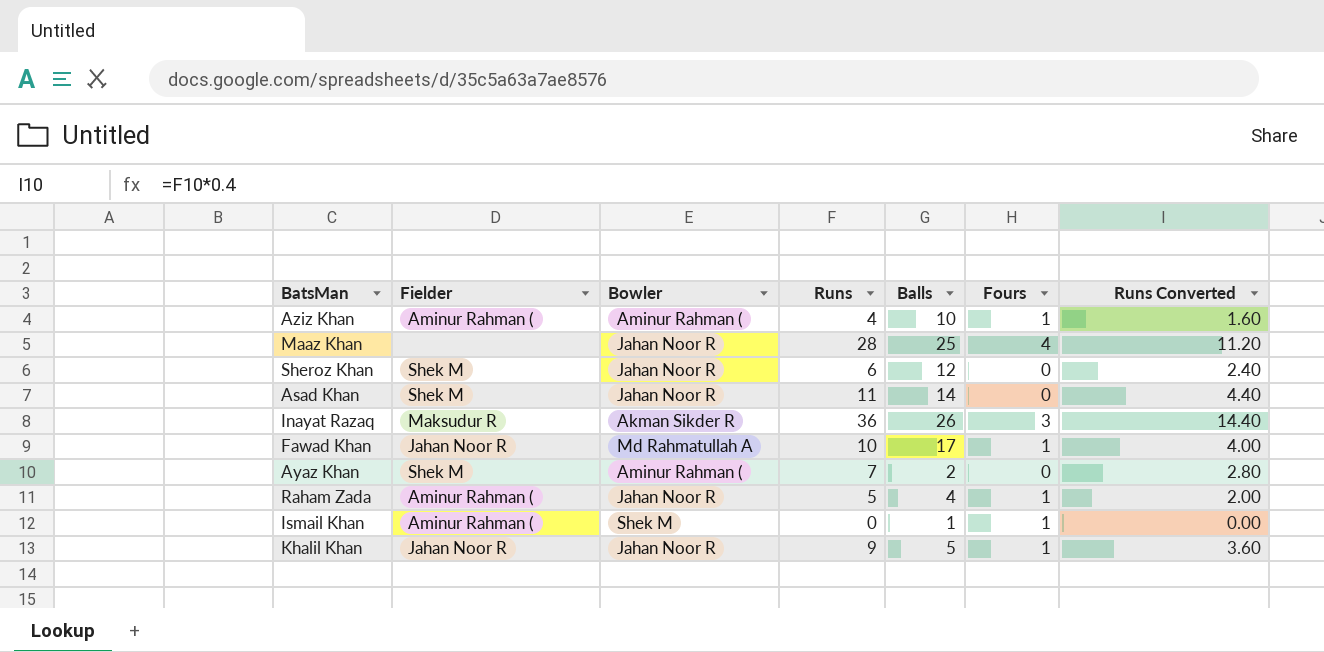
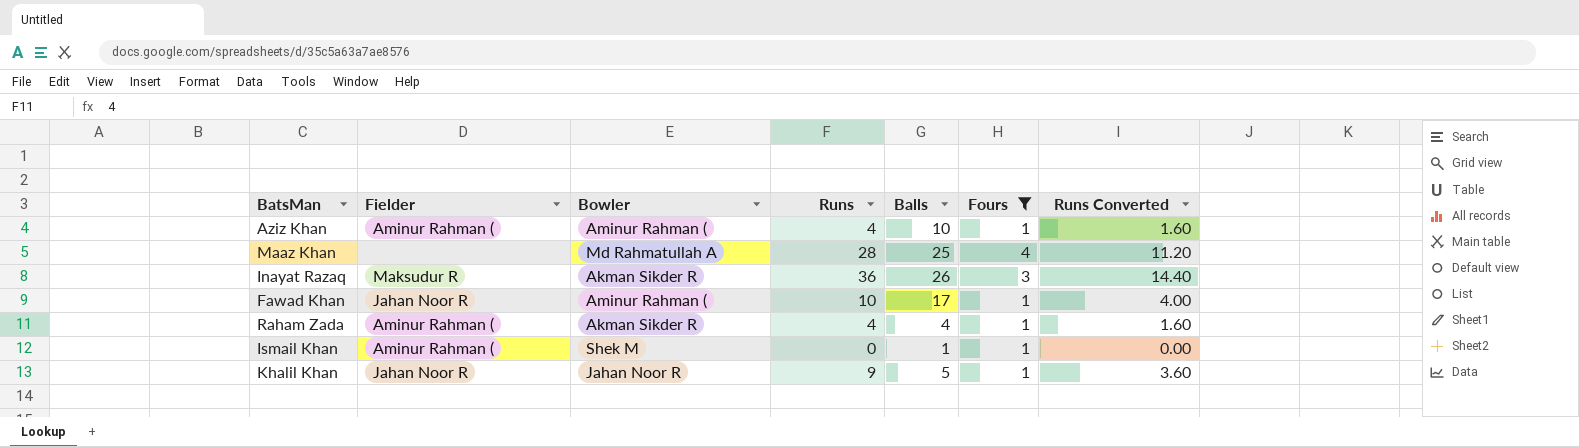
filter: none -> Fours != 0
Maaz Khan | Bowler: Jahan Noor R -> Md Rahmatullah A
Fawad Khan | Bowler: Md Rahmatullah A -> Aminur Rahman (
Raham Zada | Bowler: Jahan Noor R -> Akman Sikder R
Raham Zada | Runs: 5 -> 4
Raham Zada | Runs Converted: 2.00 -> 1.60

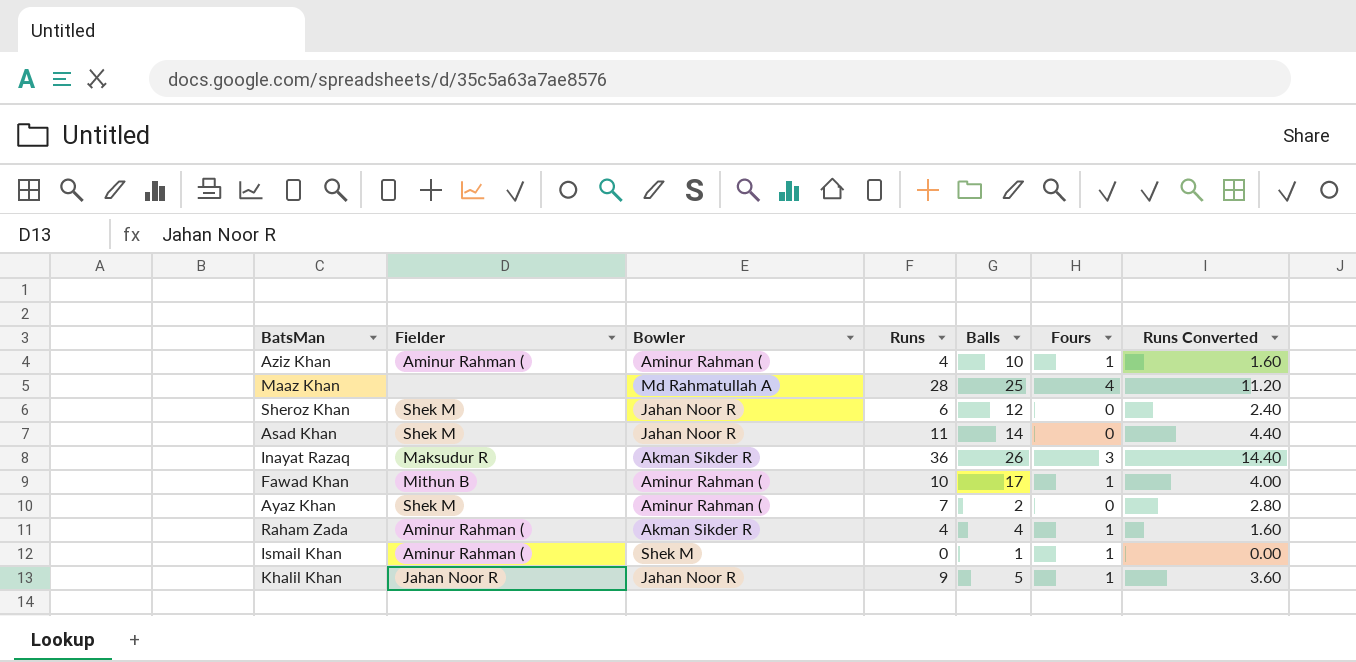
filter: Fours != 0 -> none
Fawad Khan | Fielder: Jahan Noor R -> Mithun B

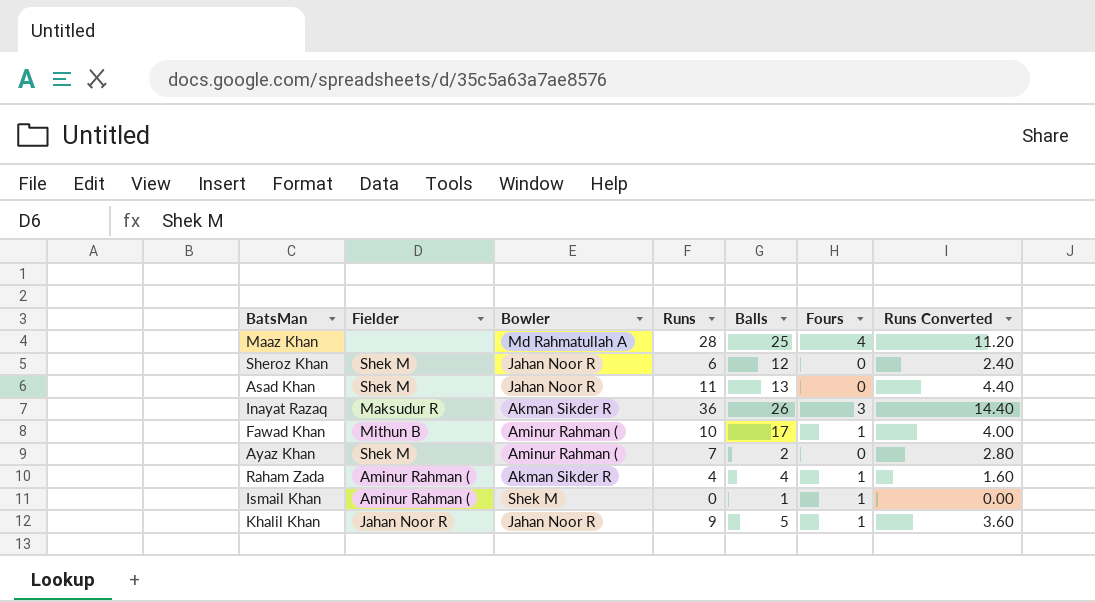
row Aziz Khan: Aminur Rahman ( | Aminur Rahman ( | 4 | 10 | 1 | 1.60 -> none
Asad Khan | Balls: 14 -> 13

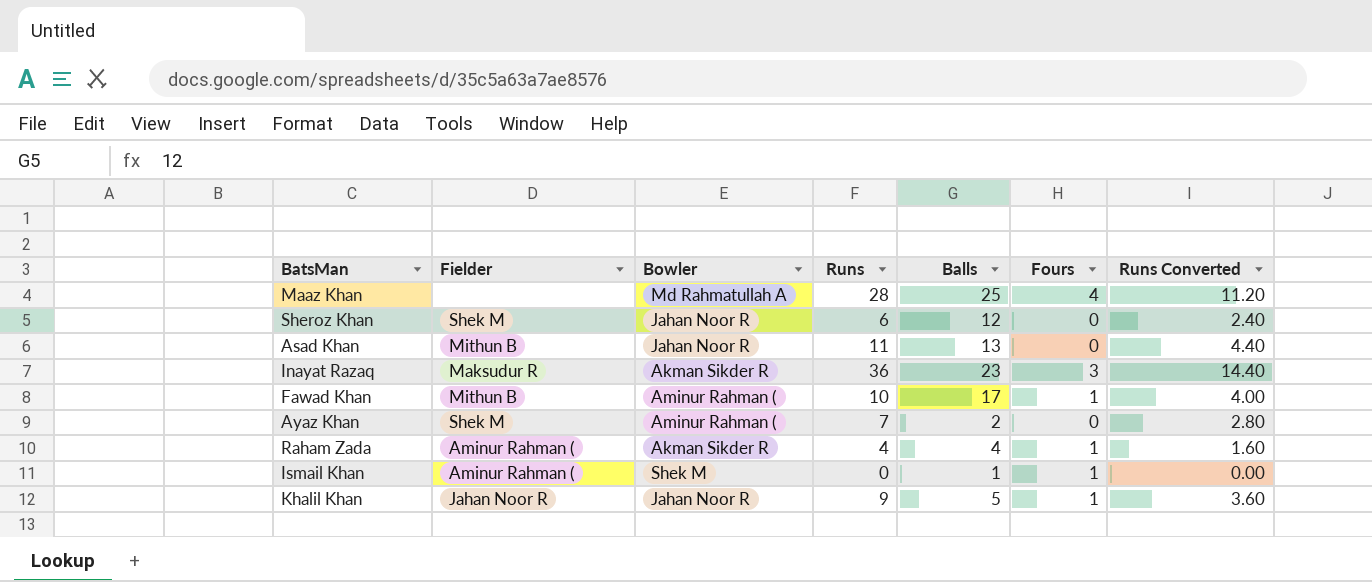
Asad Khan | Fielder: Shek M -> Mithun B
Inayat Razaq | Balls: 26 -> 23

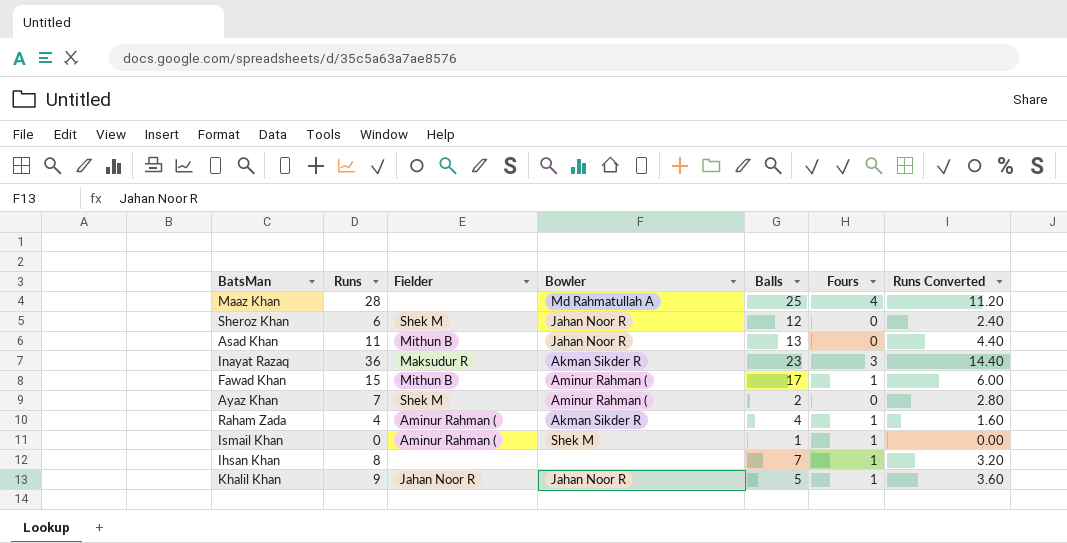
column Runs | position: 4 -> 2
Fawad Khan | Runs: 10 -> 15
Fawad Khan | Runs Converted: 4.00 -> 6.00
row Ihsan Khan: none -> 8 | none | none | 7 | 1 | 3.20

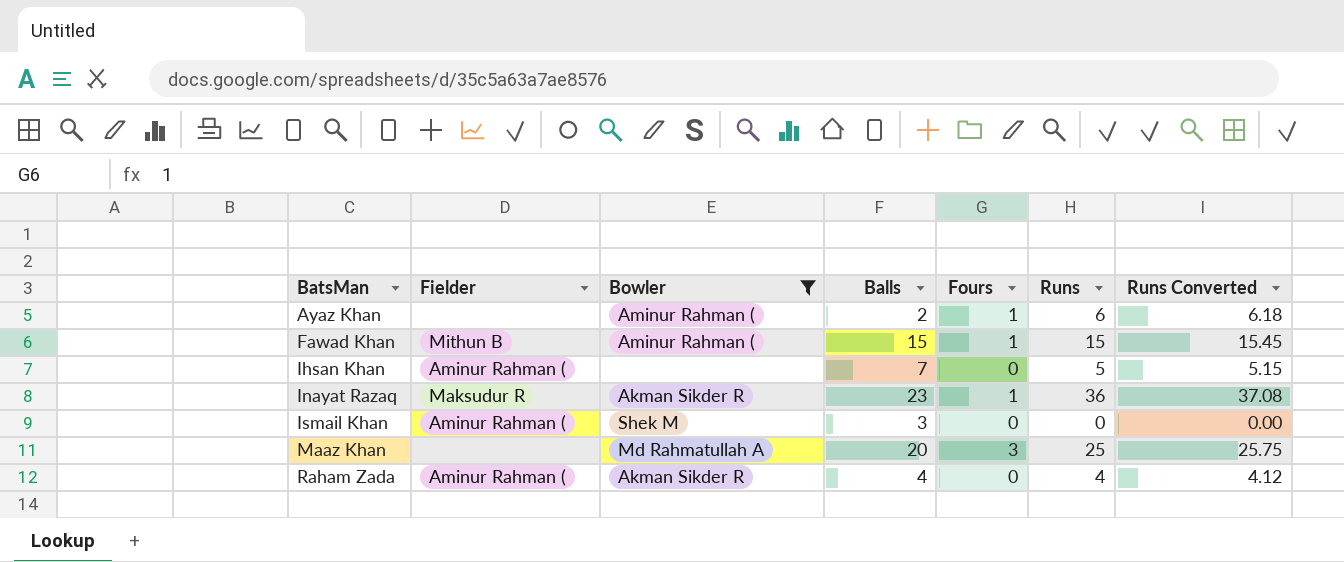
filter: none -> Bowler != Jahan Noor R
row order: none -> BatsMan ascending
column Runs | position: 2 -> 6
column Runs Converted | formula: [Runs] * 0.4 -> [Runs] * 1.03
Ayaz Khan | Fielder: Shek M -> none
Ayaz Khan | Fours: 0 -> 1
Ayaz Khan | Runs: 7 -> 6
Fawad Khan | Balls: 17 -> 15
Ihsan Khan | Fielder: none -> Aminur Rahman (
Ihsan Khan | Fours: 1 -> 0
Ihsan Khan | Runs: 8 -> 5
Inayat Razaq | Fours: 3 -> 1
Ismail Khan | Balls: 1 -> 3
Ismail Khan | Fours: 1 -> 0
Maaz Khan | Balls: 25 -> 20
Maaz Khan | Fours: 4 -> 3
Maaz Khan | Runs: 28 -> 25
Raham Zada | Fours: 1 -> 0

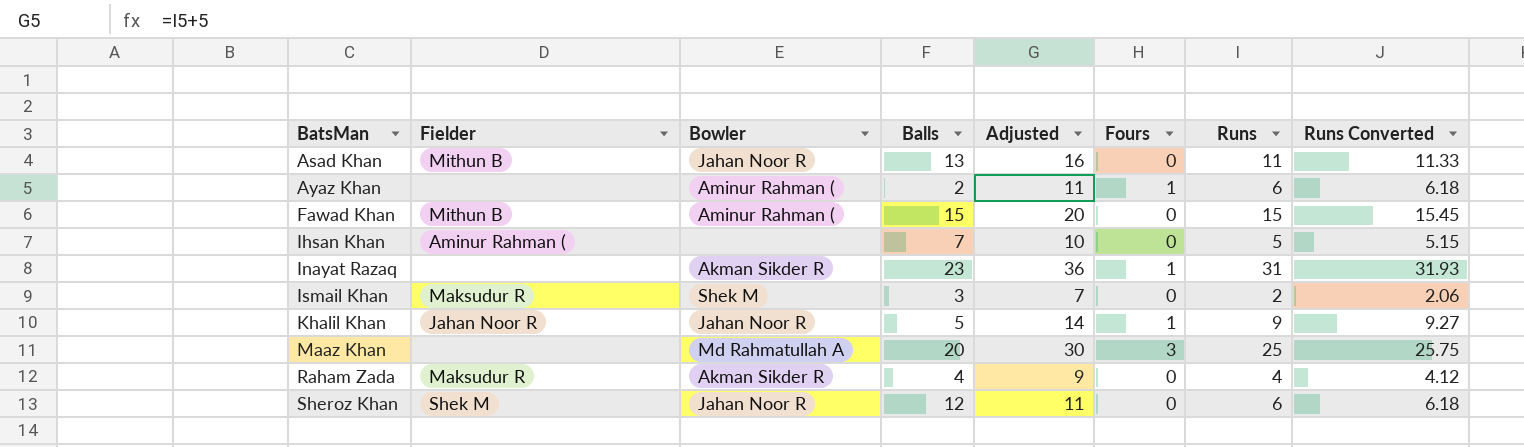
filter: Bowler != Jahan Noor R -> none
column Adjusted | formula: none -> [Runs] + 5
Fawad Khan | Fours: 1 -> 0
Inayat Razaq | Fielder: Maksudur R -> none
Inayat Razaq | Runs: 36 -> 31
Inayat Razaq | Runs Converted: 37.08 -> 31.93
Ismail Khan | Fielder: Aminur Rahman ( -> Maksudur R
Ismail Khan | Runs: 0 -> 2
Ismail Khan | Runs Converted: 0.00 -> 2.06
Raham Zada | Fielder: Aminur Rahman ( -> Maksudur R

